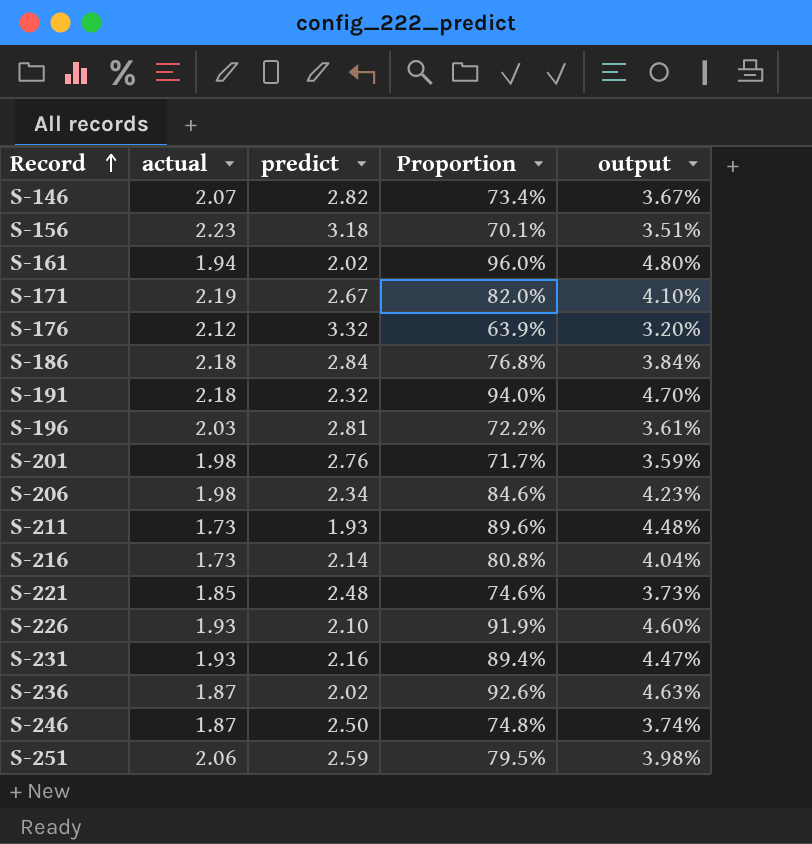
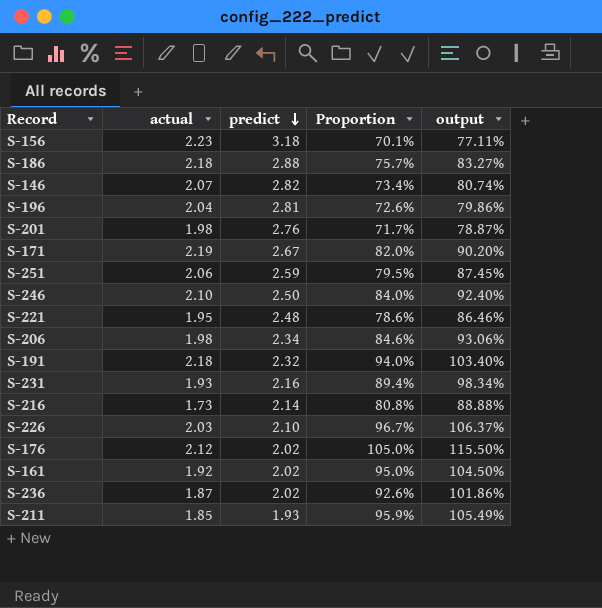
row order: Record ascending -> predict descending
column output | formula: [Proportion] * 0.05 -> [Proportion] * 1.1
S-186 | predict: 2.84 -> 2.88
S-186 | Proportion: 76.8% -> 75.7%
S-196 | actual: 2.03 -> 2.04
S-196 | Proportion: 72.2% -> 72.6%
S-246 | actual: 1.87 -> 2.10
S-246 | Proportion: 74.8% -> 84.0%
S-221 | actual: 1.85 -> 1.95
S-221 | Proportion: 74.6% -> 78.6%
S-226 | actual: 1.93 -> 2.03
S-226 | Proportion: 91.9% -> 96.7%
S-176 | predict: 3.32 -> 2.02
S-176 | Proportion: 63.9% -> 105.0%
S-161 | actual: 1.94 -> 1.92
S-161 | Proportion: 96.0% -> 95.0%
S-211 | actual: 1.73 -> 1.85
S-211 | Proportion: 89.6% -> 95.9%

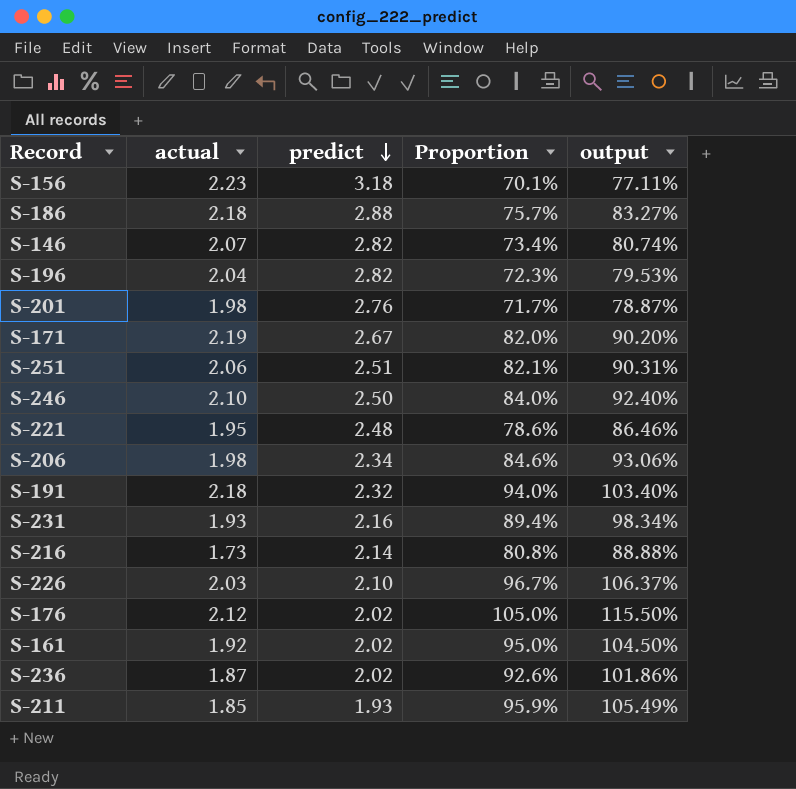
S-196 | predict: 2.81 -> 2.82
S-196 | Proportion: 72.6% -> 72.3%
S-196 | output: 79.86% -> 79.53%
S-251 | predict: 2.59 -> 2.51
S-251 | Proportion: 79.5% -> 82.1%
S-251 | output: 87.45% -> 90.31%

